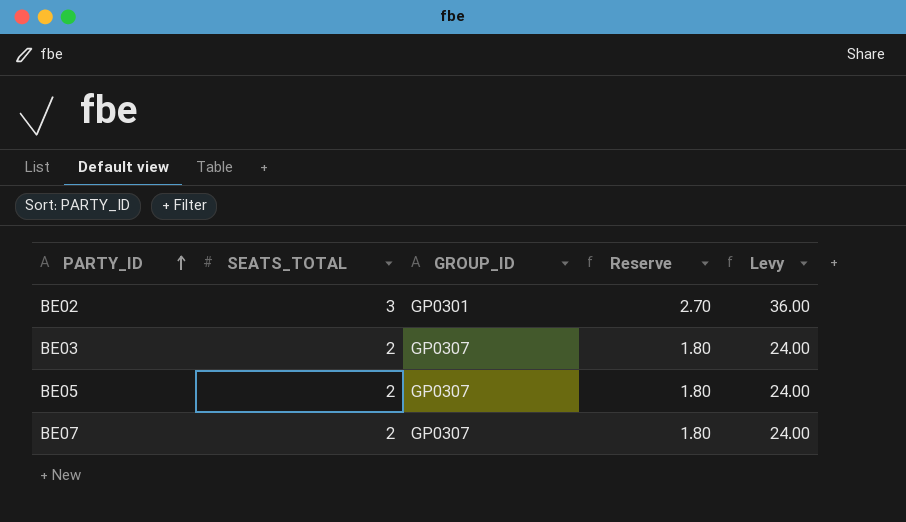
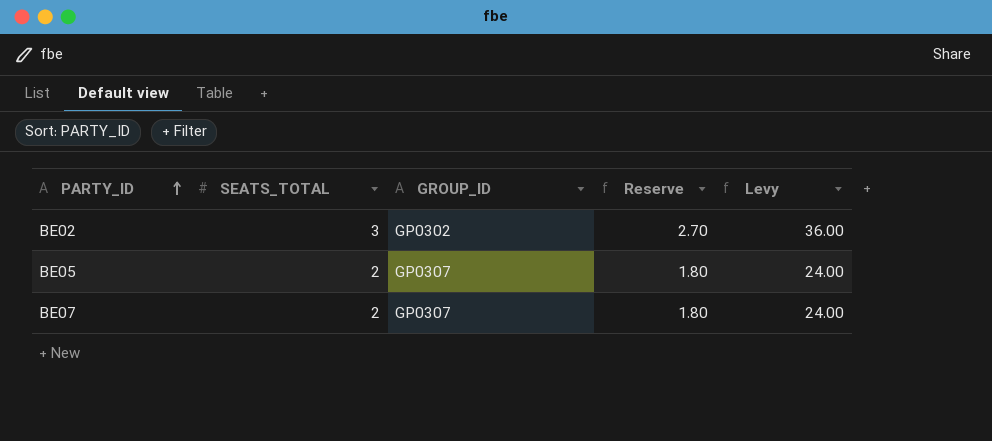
row BE03: 2 | GP0307 | 1.80 | 24.00 -> none
BE02 | GROUP_ID: GP0301 -> GP0302

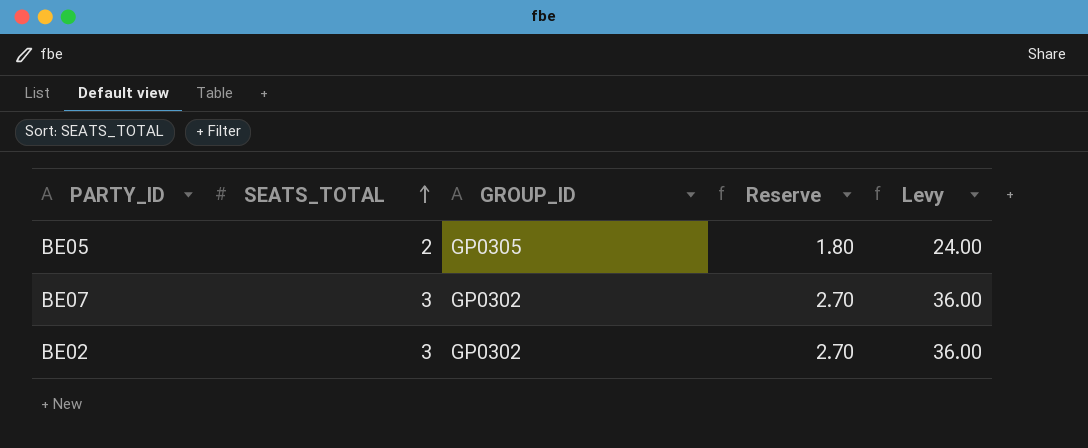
row order: PARTY_ID ascending -> SEATS_TOTAL ascending
BE05 | GROUP_ID: GP0307 -> GP0305
BE07 | SEATS_TOTAL: 2 -> 3
BE07 | GROUP_ID: GP0307 -> GP0302
BE07 | Reserve: 1.80 -> 2.70
BE07 | Levy: 24.00 -> 36.00

